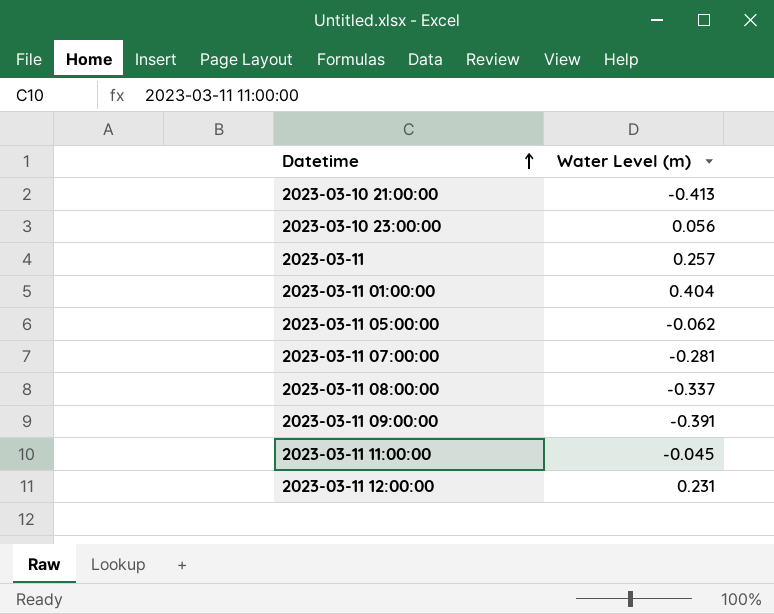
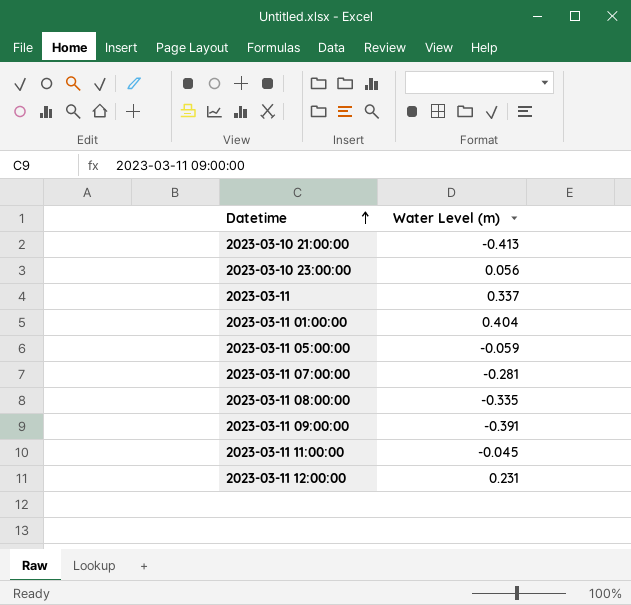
2023-03-11 | Water Level (m): 0.257 -> 0.337
2023-03-11 05:00:00 | Water Level (m): -0.062 -> -0.059
2023-03-11 08:00:00 | Water Level (m): -0.337 -> -0.335

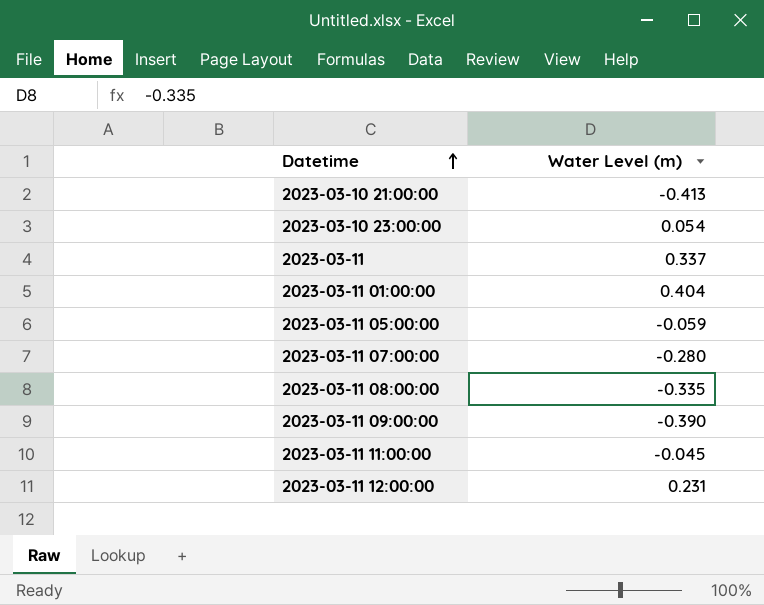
2023-03-10 23:00:00 | Water Level (m): 0.056 -> 0.054
2023-03-11 07:00:00 | Water Level (m): -0.281 -> -0.280
2023-03-11 09:00:00 | Water Level (m): -0.391 -> -0.390

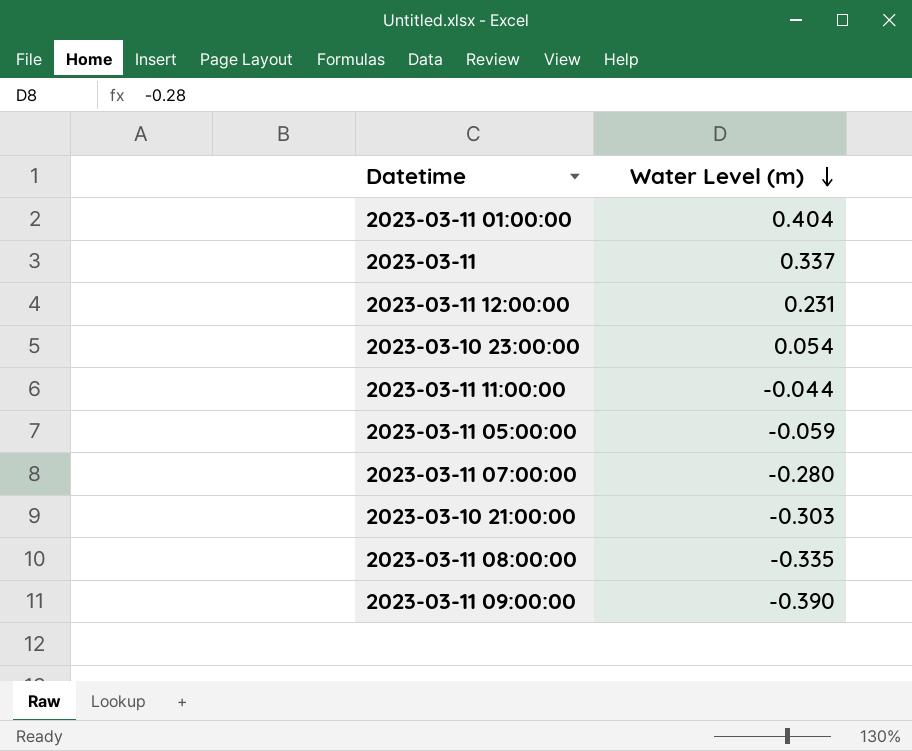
row order: Datetime ascending -> Water Level (m) descending
2023-03-11 11:00:00 | Water Level (m): -0.045 -> -0.044
2023-03-10 21:00:00 | Water Level (m): -0.413 -> -0.303

